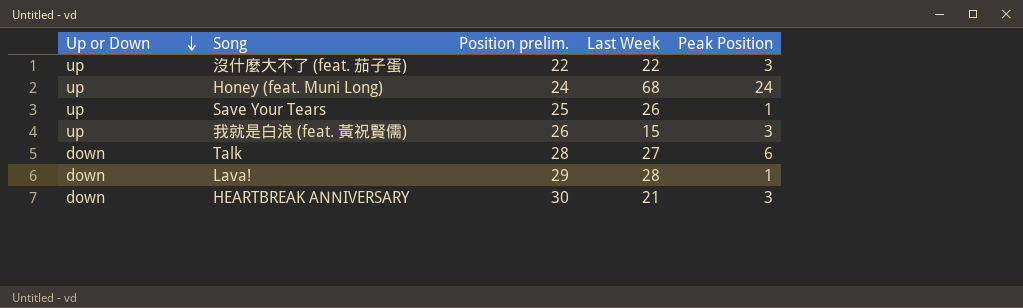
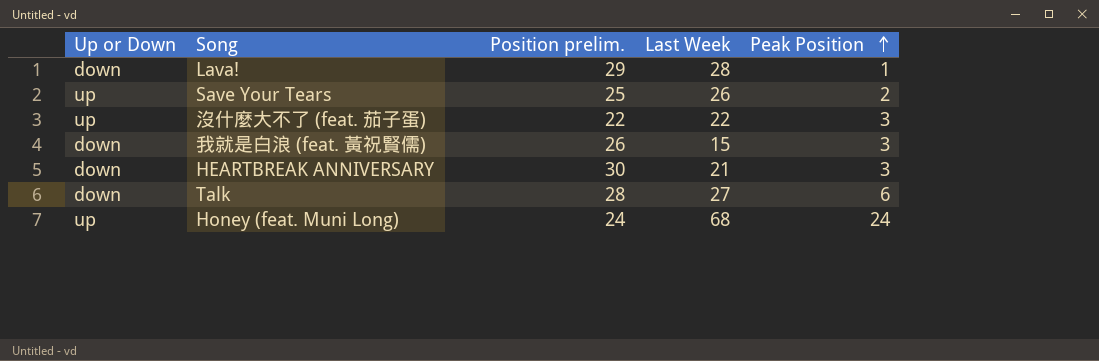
row order: Up or Down descending -> Peak Position ascending
Save Your Tears | Peak Position: 1 -> 2
我就是白浪 (feat. 黃祝賢儒) | Up or Down: up -> down

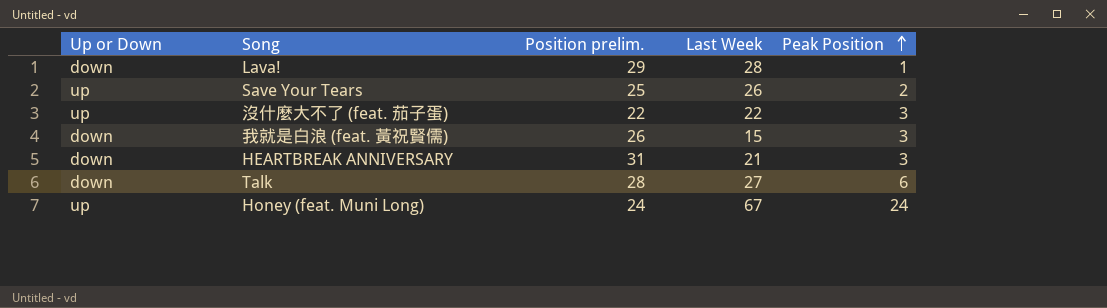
HEARTBREAK ANNIVERSARY | Position prelim.: 30 -> 31
Honey (feat. Muni Long) | Last Week: 68 -> 67

